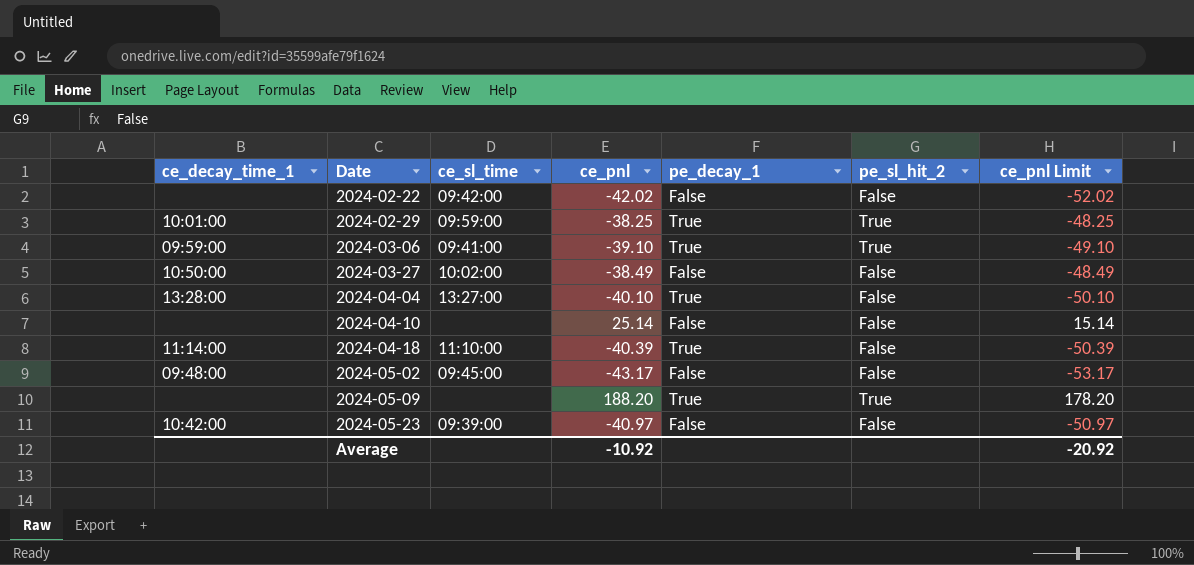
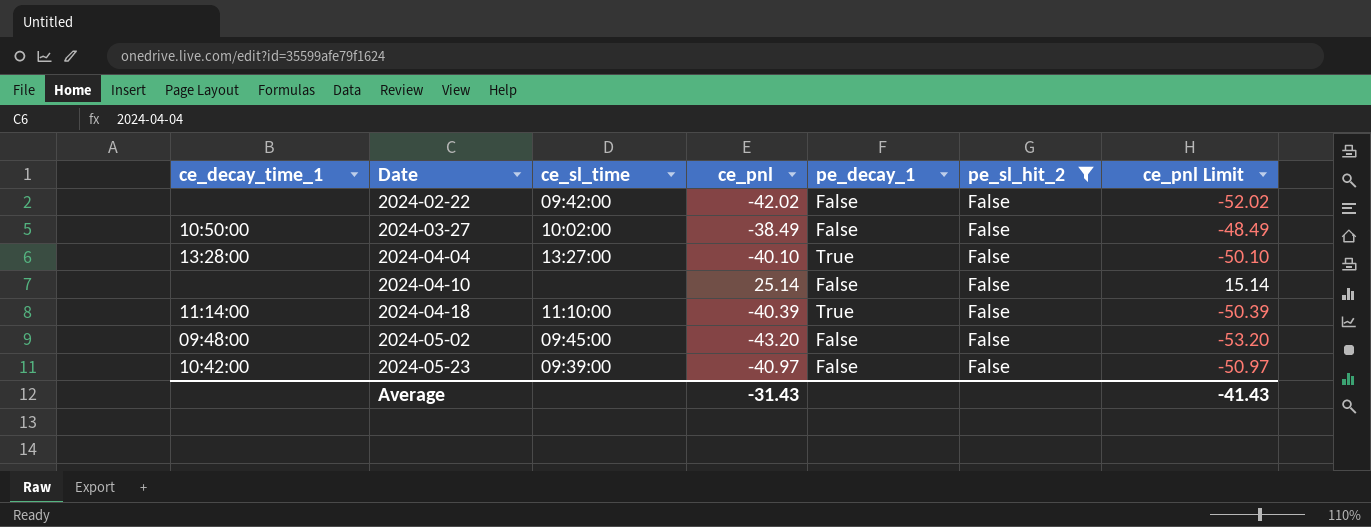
filter: none -> pe_sl_hit_2 = False
2024-05-02 | ce_pnl: -43.17 -> -43.20
2024-05-02 | ce_pnl Limit: -53.17 -> -53.20
Average | ce_pnl: -10.92 -> -31.43
Average | ce_pnl Limit: -20.92 -> -41.43

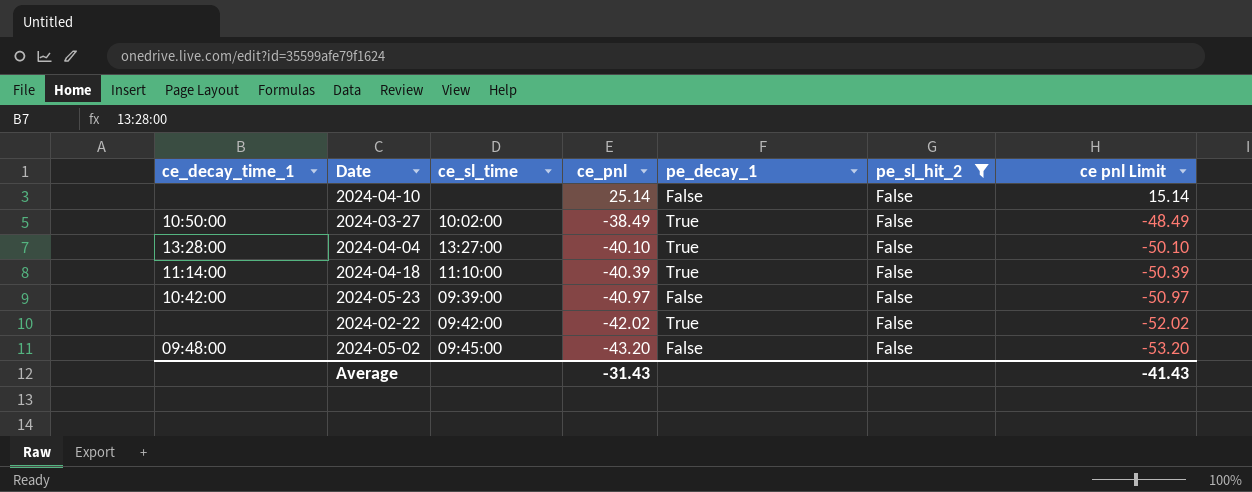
row order: Date ascending -> ce_pnl descending
column name: ce_pnl Limit -> ce pnl Limit
2024-03-27 | pe_decay_1: False -> True
2024-02-22 | pe_decay_1: False -> True

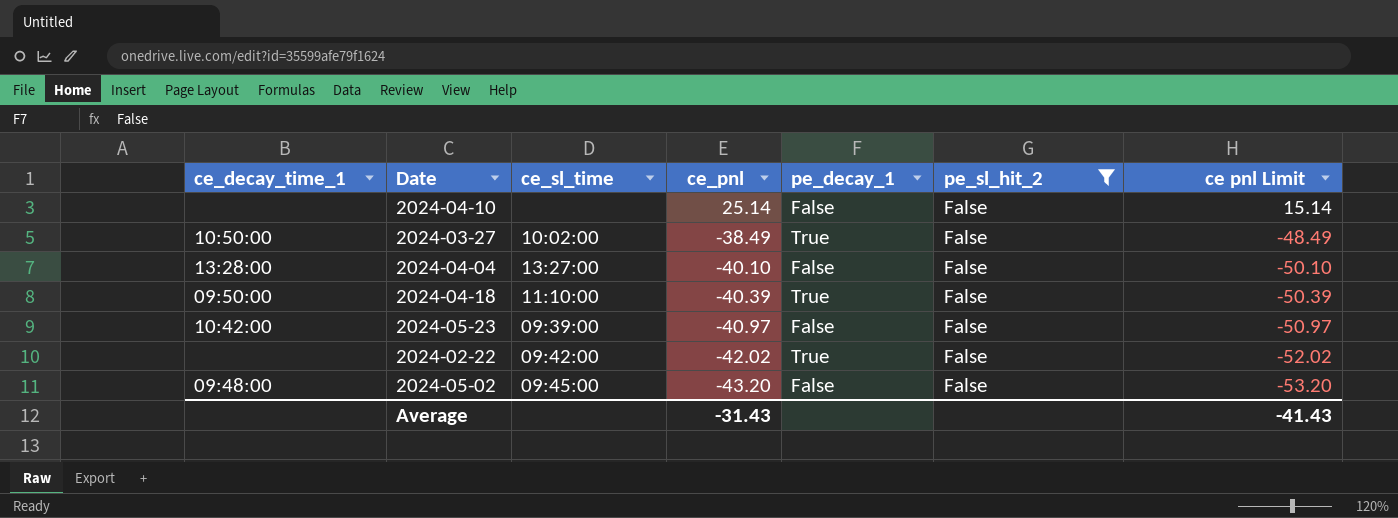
2024-04-04 | pe_decay_1: True -> False
2024-04-18 | ce_decay_time_1: 11:14:00 -> 09:50:00

